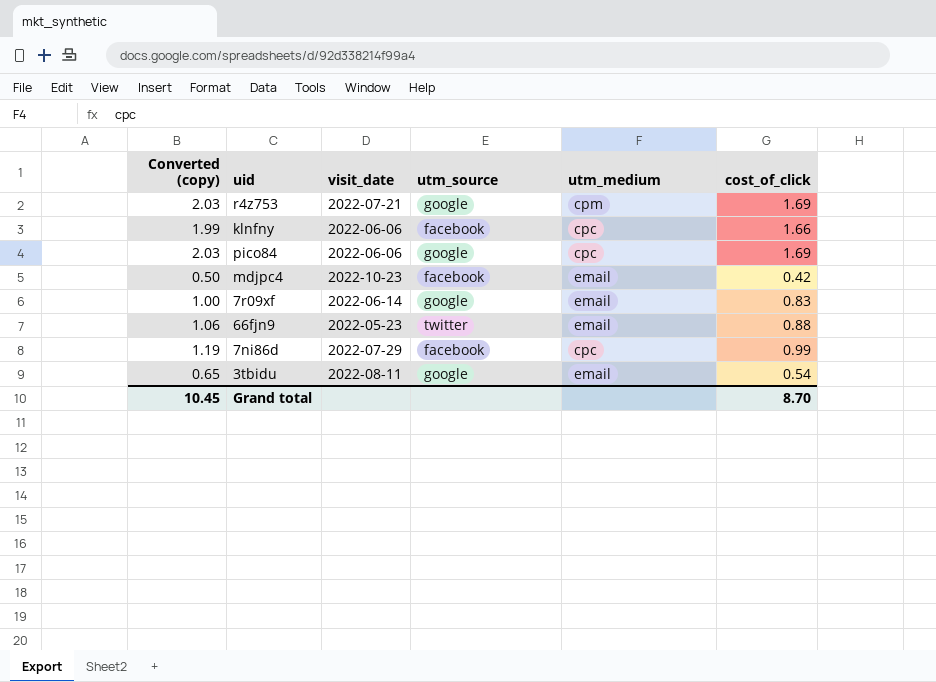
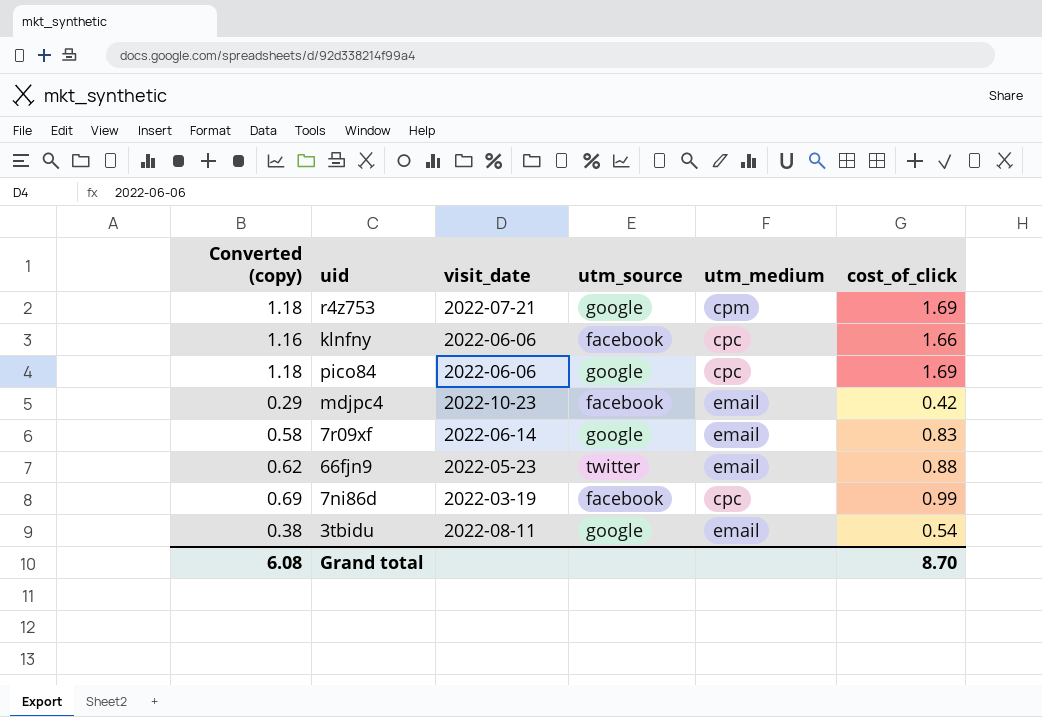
column Converted (copy) | formula: [cost_of_click] * 1.2 -> [cost_of_click] * 0.7
7ni86d | visit_date: 2022-07-29 -> 2022-03-19
Grand total | Converted (copy): 10.45 -> 6.08

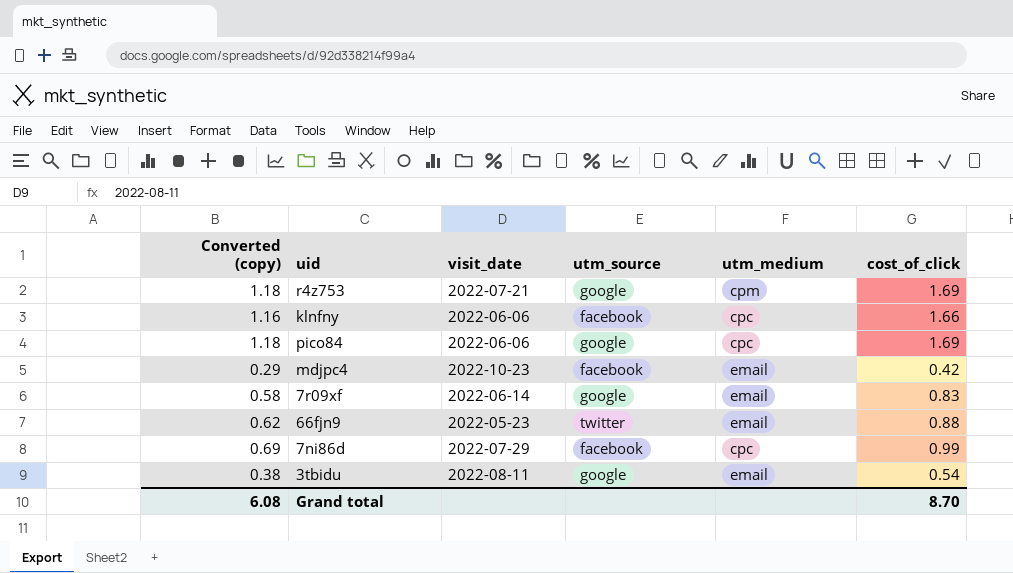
7ni86d | visit_date: 2022-03-19 -> 2022-07-29

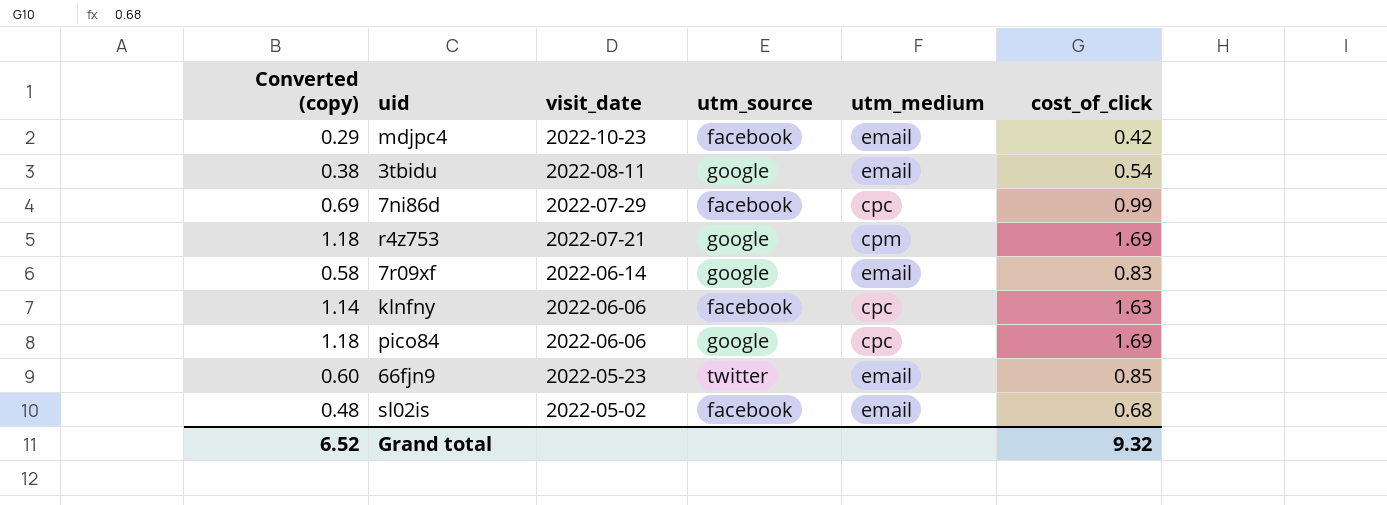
row order: none -> visit_date descending
klnfny | Converted (copy): 1.16 -> 1.14
klnfny | cost_of_click: 1.66 -> 1.63
66fjn9 | Converted (copy): 0.62 -> 0.60
66fjn9 | cost_of_click: 0.88 -> 0.85
row sl02is: none -> 0.48 | 2022-05-02 | facebook | email | 0.68
Grand total | Converted (copy): 6.08 -> 6.52
Grand total | cost_of_click: 8.70 -> 9.32

